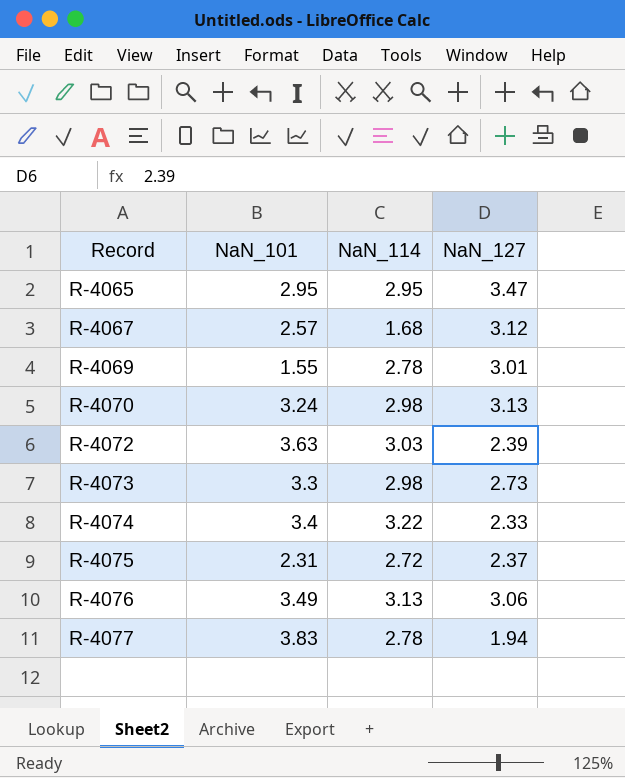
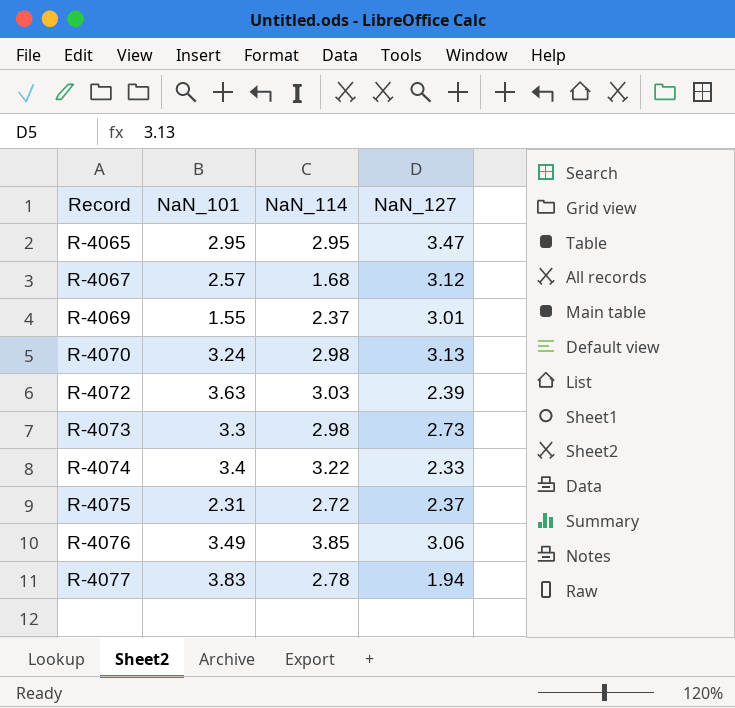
R-4069 | NaN_114: 2.78 -> 2.37
R-4076 | NaN_114: 3.13 -> 3.85

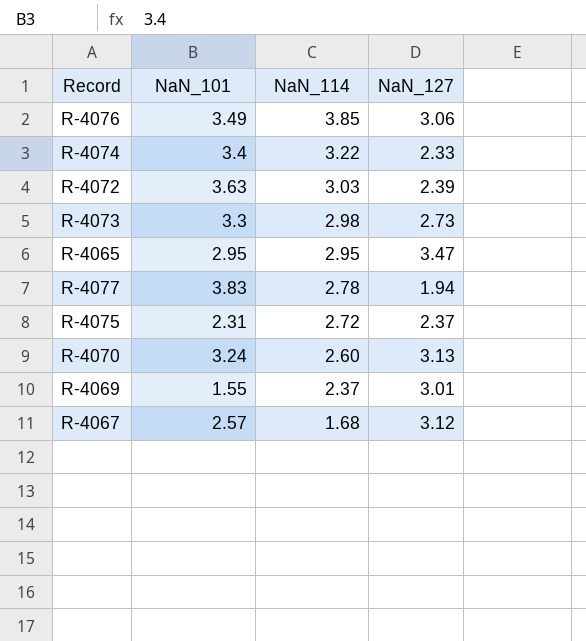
row order: Record ascending -> NaN_114 descending
R-4070 | NaN_114: 2.98 -> 2.60

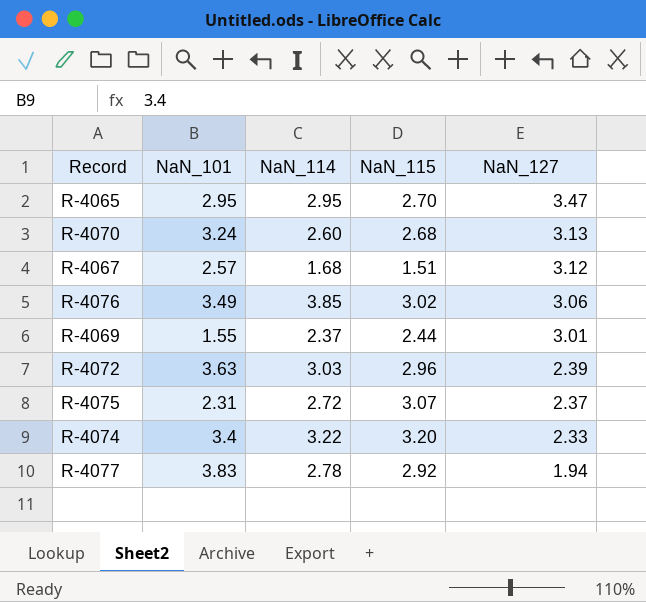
row order: NaN_114 descending -> NaN_127 descending
column NaN_115 | position: none -> 4
row R-4073: 3.3 | 2.98 | 2.73 -> none

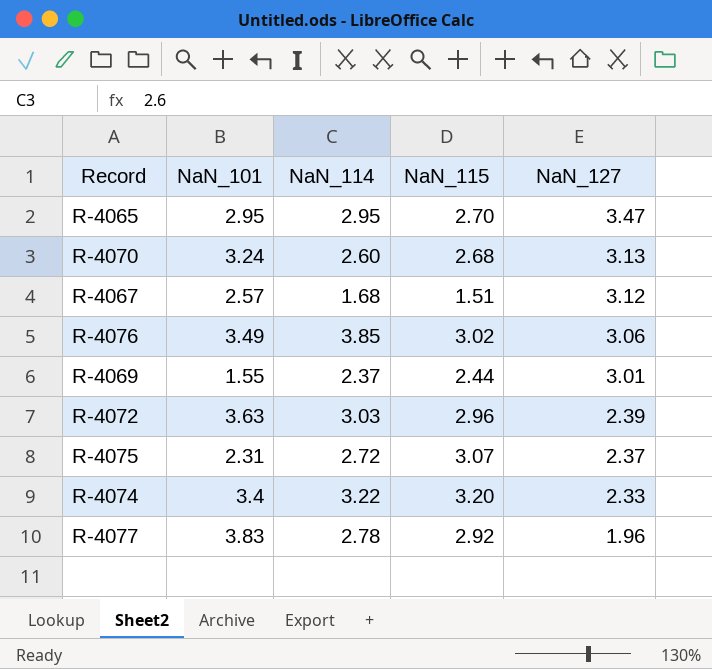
R-4077 | NaN_127: 1.94 -> 1.96

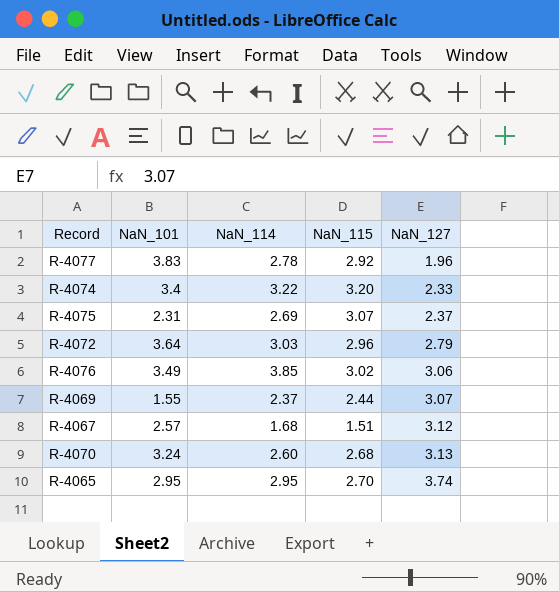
row order: NaN_127 descending -> NaN_127 ascending
R-4075 | NaN_114: 2.72 -> 2.69
R-4072 | NaN_101: 3.63 -> 3.64
R-4072 | NaN_127: 2.39 -> 2.79
R-4069 | NaN_127: 3.01 -> 3.07
R-4065 | NaN_127: 3.47 -> 3.74

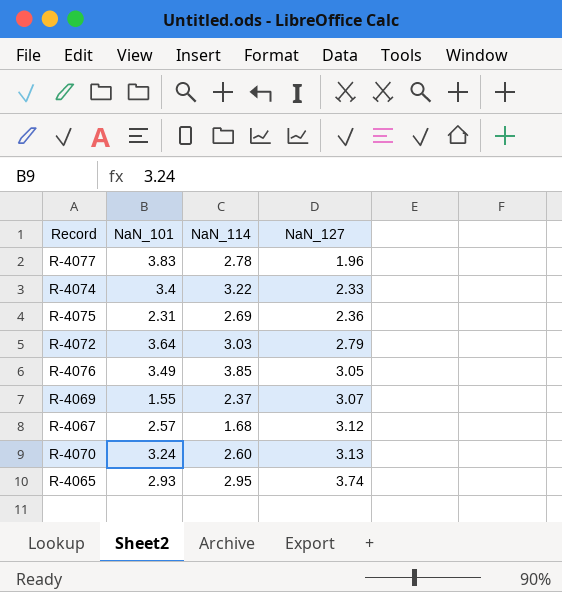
column NaN_115 | position: 4 -> none
R-4075 | NaN_127: 2.37 -> 2.36
R-4076 | NaN_127: 3.06 -> 3.05
R-4065 | NaN_101: 2.95 -> 2.93

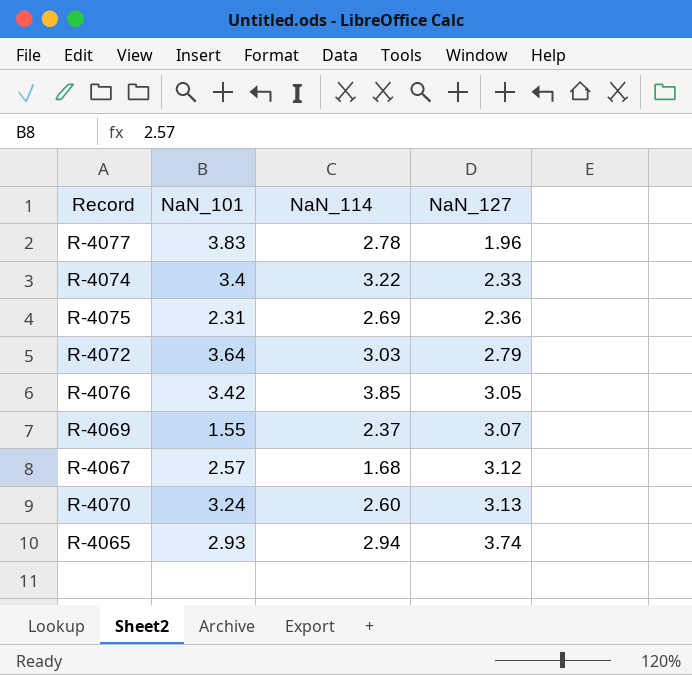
R-4076 | NaN_101: 3.49 -> 3.42
R-4065 | NaN_114: 2.95 -> 2.94

